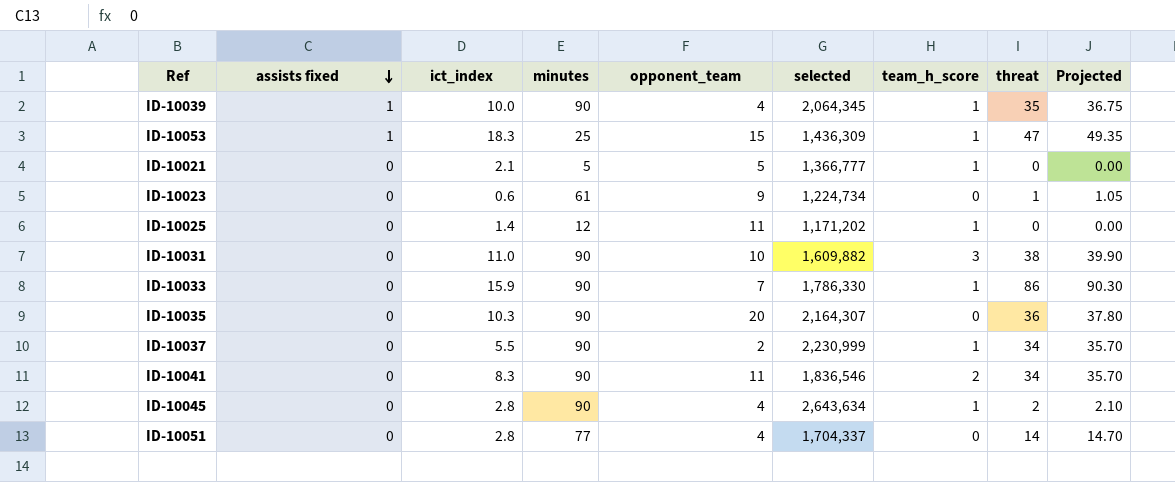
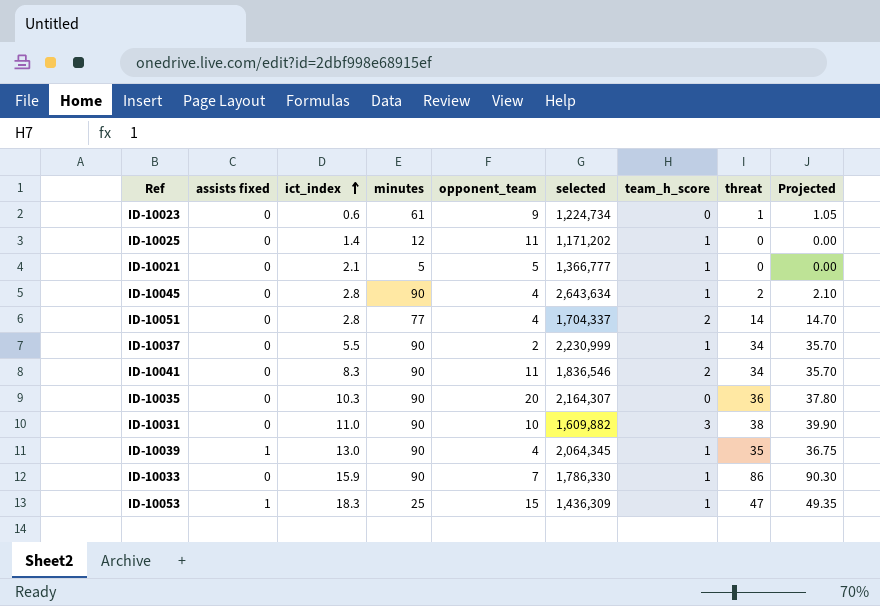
row order: assists fixed descending -> ict_index ascending
ID-10051 | team_h_score: 0 -> 2
ID-10039 | ict_index: 10.0 -> 13.0

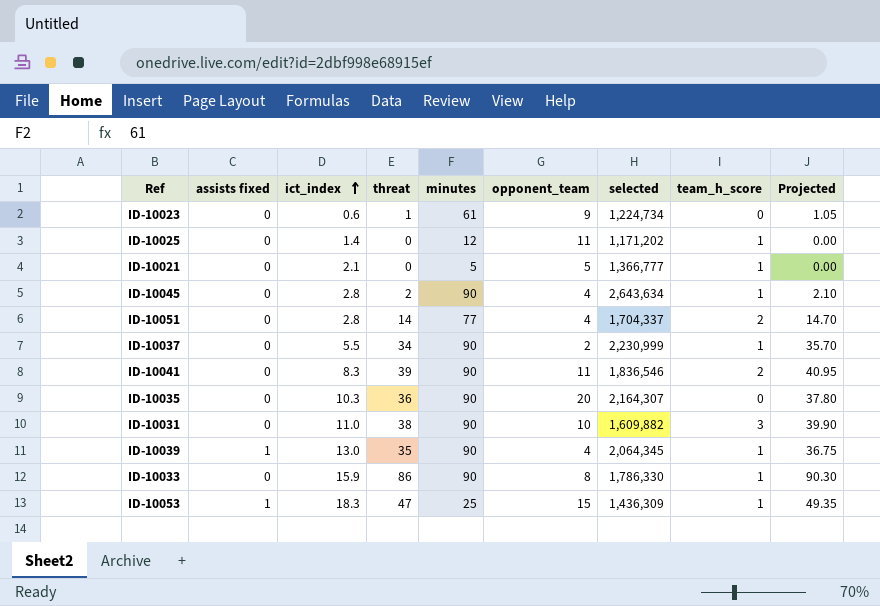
column threat | position: 8 -> 4
ID-10041 | threat: 34 -> 39
ID-10041 | Projected: 35.70 -> 40.95
ID-10033 | opponent_team: 7 -> 8

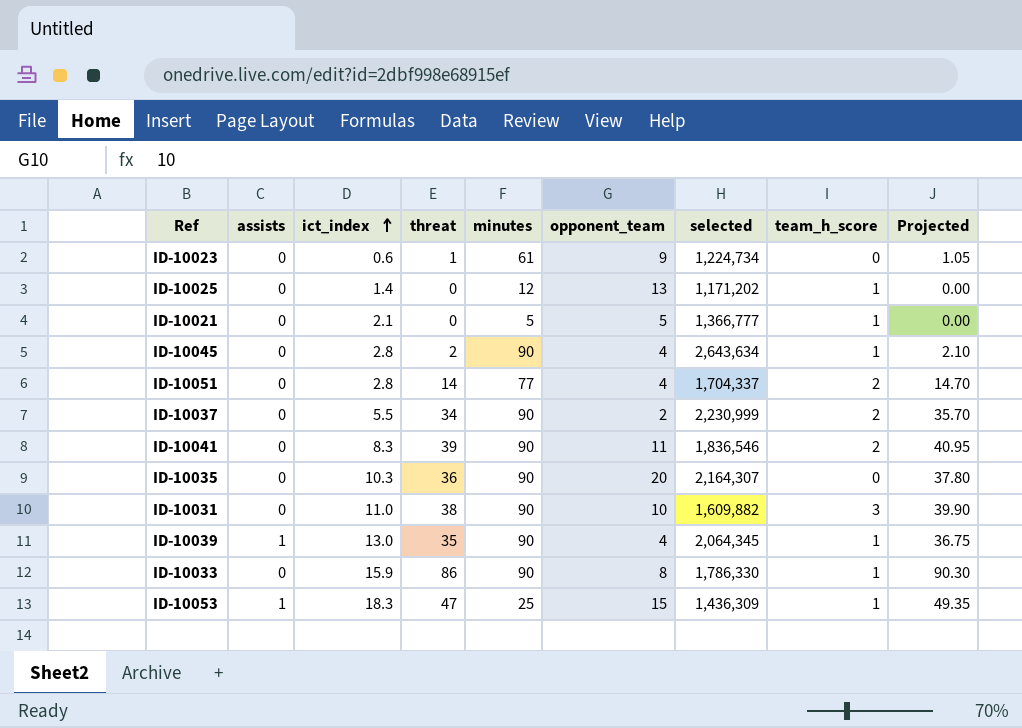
column name: assists fixed -> assists
ID-10025 | opponent_team: 11 -> 13
ID-10037 | team_h_score: 1 -> 2

